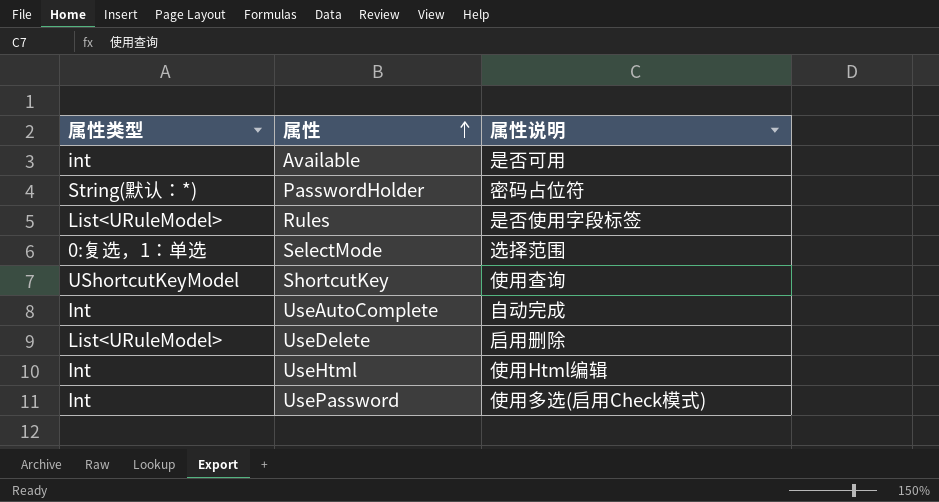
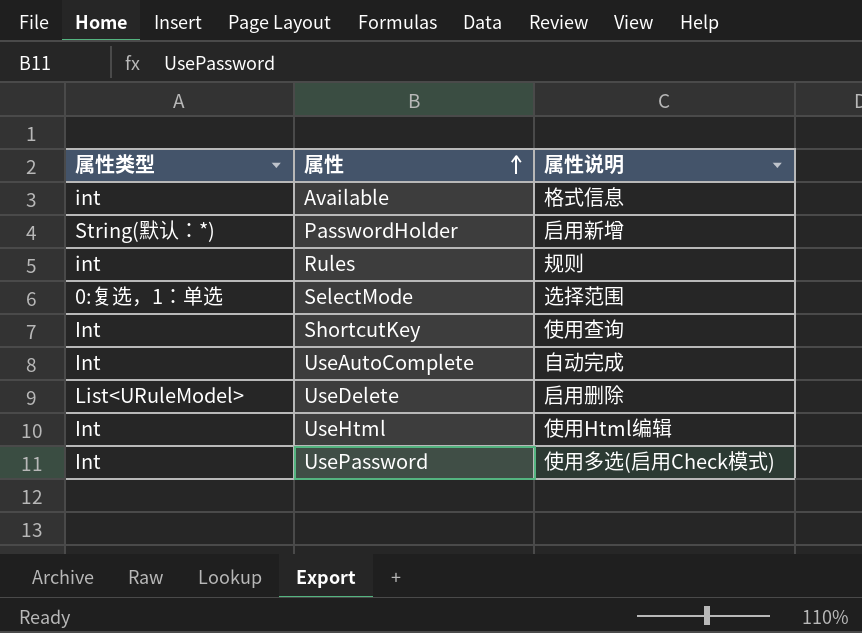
Available | 属性说明: 是否可用 -> 格式信息
PasswordHolder | 属性说明: 密码占位符 -> 启用新增
Rules | 属性类型: List<URuleModel> -> int
Rules | 属性说明: 是否使用字段标签 -> 规则
ShortcutKey | 属性类型: UShortcutKeyModel -> Int

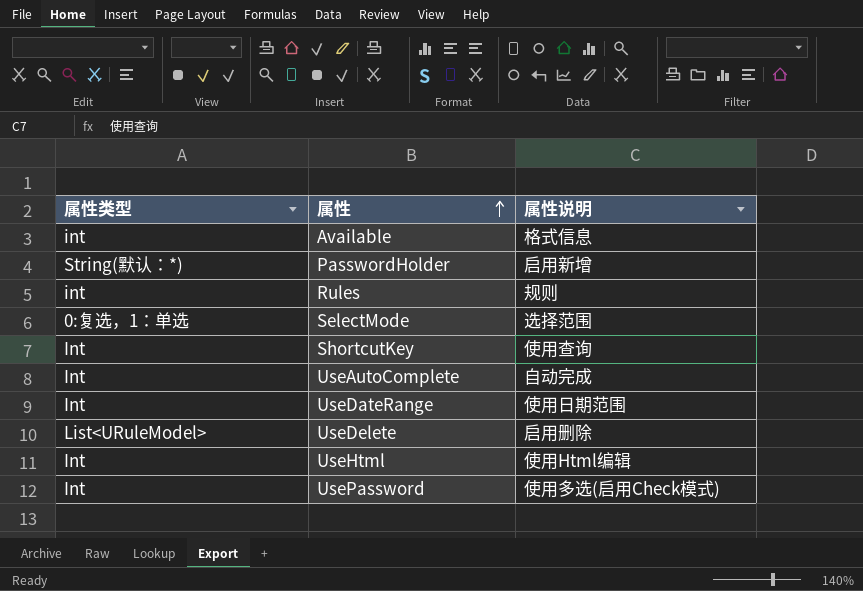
row UseDateRange: none -> Int | 使用日期范围

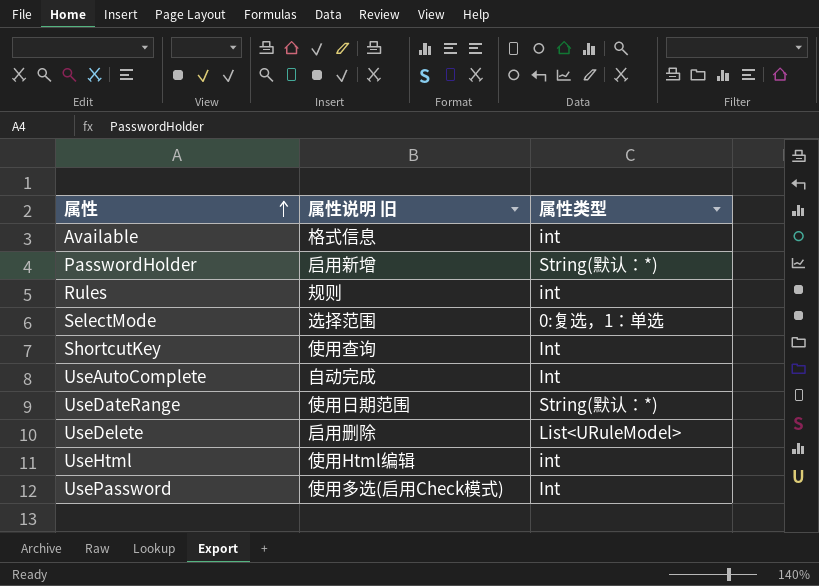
column name: 属性说明 -> 属性说明 旧
column 属性类型 | position: 1 -> 3
UseDateRange | 属性类型: Int -> String(默认：*)
UseHtml | 属性类型: Int -> int

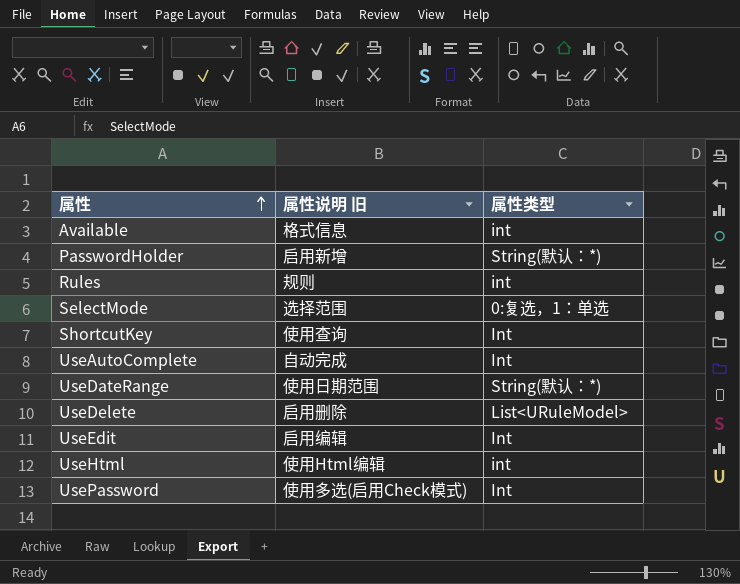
row UseEdit: none -> 启用编辑 | Int

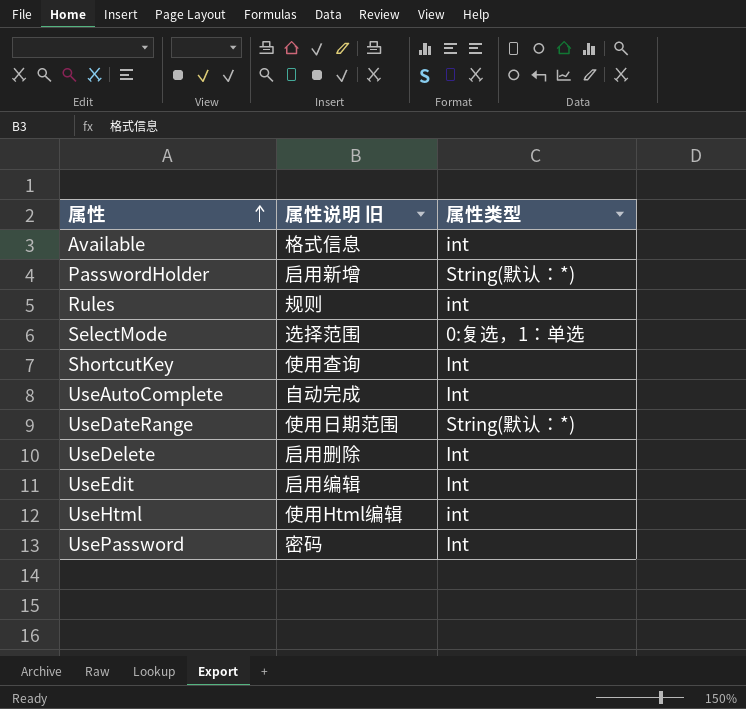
UseDelete | 属性类型: List<URuleModel> -> Int
UsePassword | 属性说明 旧: 使用多选(启用Check模式) -> 密码

